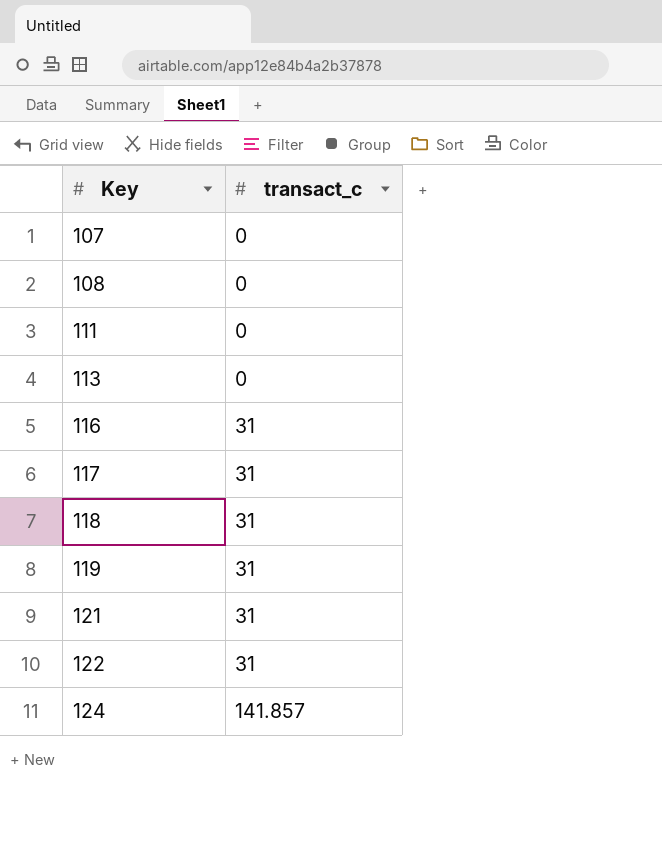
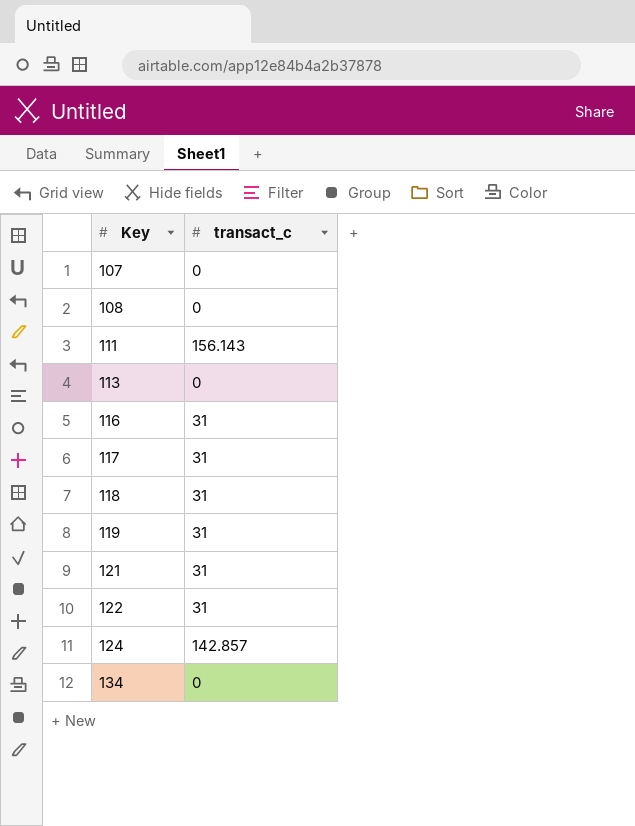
111 | transact_c: 0 -> 156.143
124 | transact_c: 141.857 -> 142.857
row 134: none -> 0

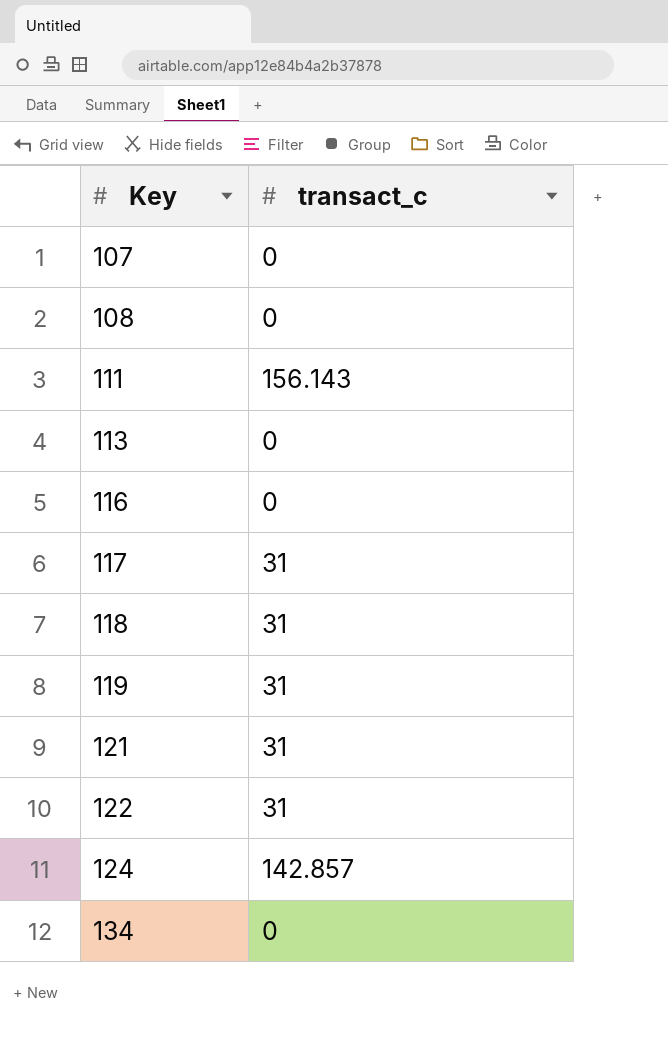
116 | transact_c: 31 -> 0

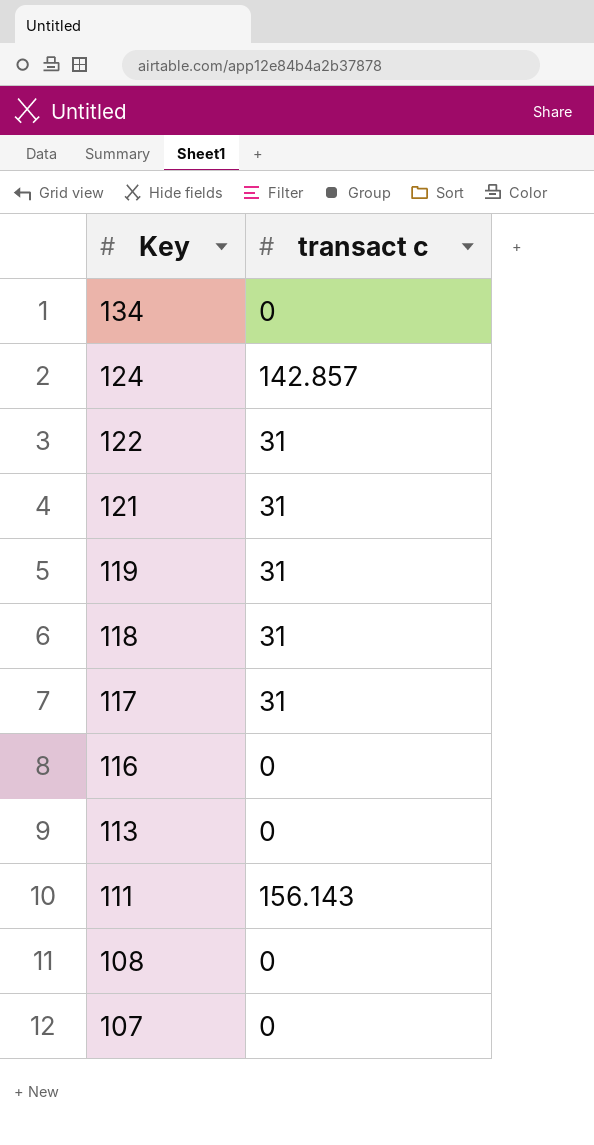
row order: Key ascending -> Key descending
column name: transact_c -> transact c

